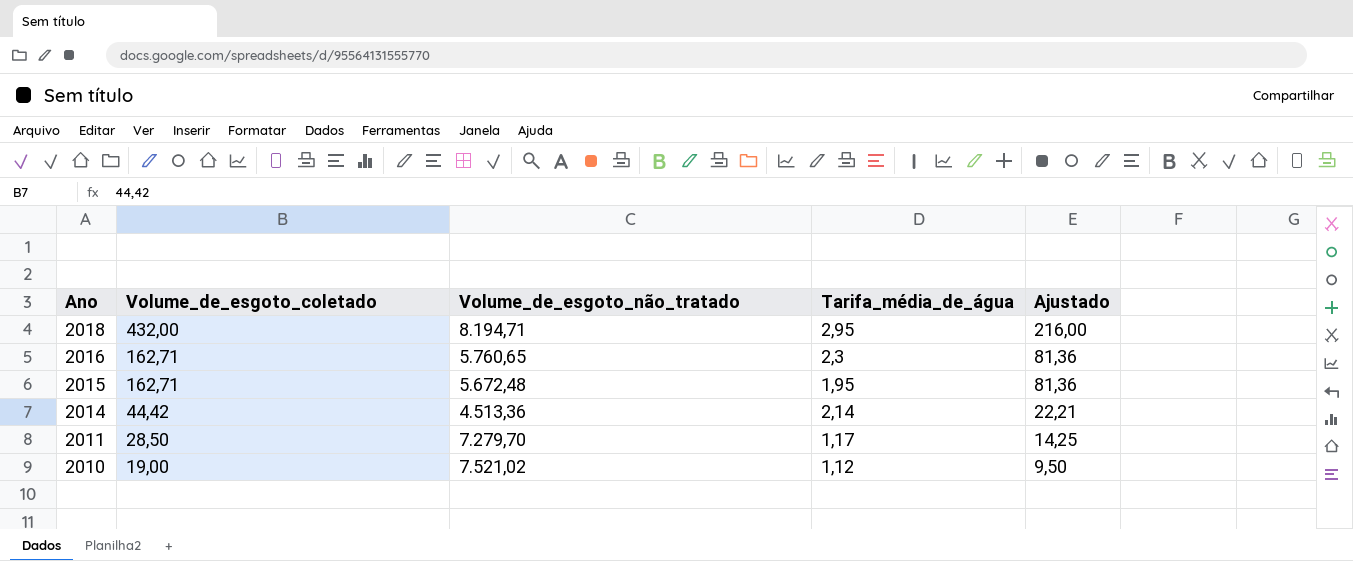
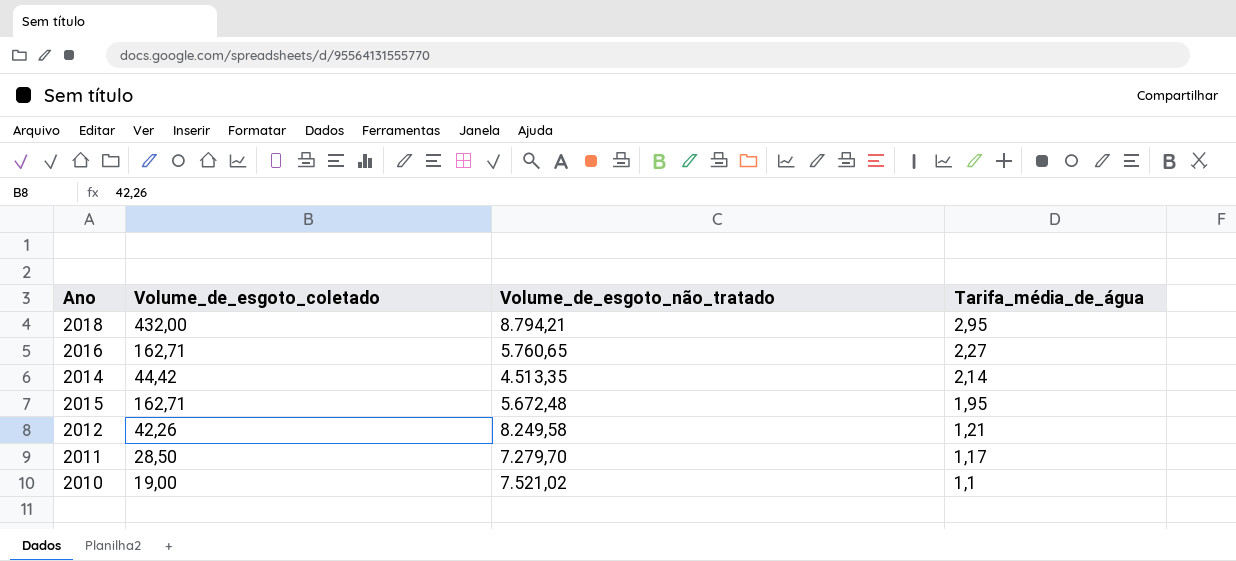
row order: Ano descending -> Tarifa_média_de_água descending
column Ajustado | formula: [Volume_de_esgoto_coletado] * 0,5 -> none
2018 | Volume_de_esgoto_não_tratado: 8.194,71 -> 8.794,21
2016 | Tarifa_média_de_água: 2,3 -> 2,27
2014 | Volume_de_esgoto_não_tratado: 4.513,36 -> 4.513,35
row 2012: none -> 42,26 | 8.249,58 | 1,21
2010 | Tarifa_média_de_água: 1,12 -> 1,1

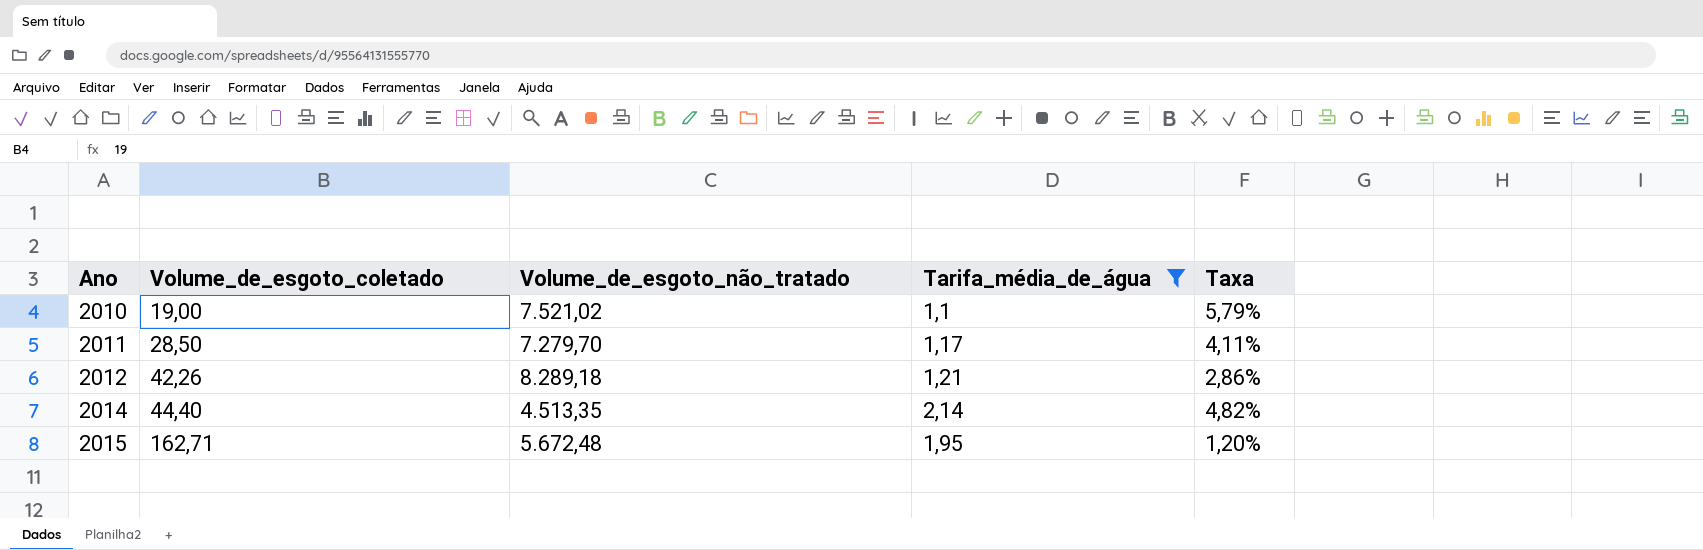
filter: none -> Tarifa_média_de_água <= 2,14
row order: Tarifa_média_de_água descending -> Ano ascending
column Taxa | formula: none -> [Tarifa_média_de_água] / [Volume_de_esgoto_coletado]
2012 | Volume_de_esgoto_não_tratado: 8.249,58 -> 8.289,18
2014 | Volume_de_esgoto_coletado: 44,42 -> 44,40

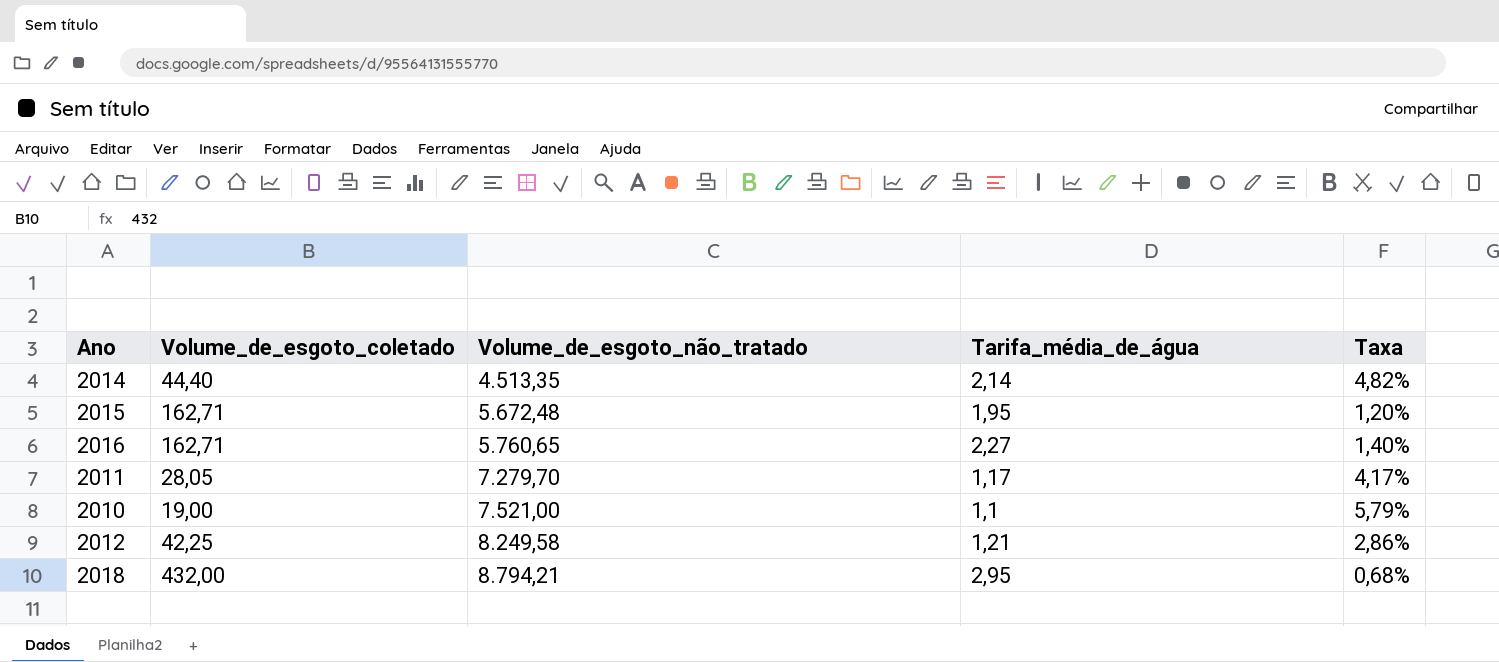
filter: Tarifa_média_de_água <= 2,14 -> none
row order: Ano ascending -> Volume_de_esgoto_não_tratado ascending
2011 | Volume_de_esgoto_coletado: 28,50 -> 28,05
2011 | Taxa: 4,11% -> 4,17%
2010 | Volume_de_esgoto_não_tratado: 7.521,02 -> 7.521,00
2012 | Volume_de_esgoto_coletado: 42,26 -> 42,25
2012 | Volume_de_esgoto_não_tratado: 8.289,18 -> 8.249,58

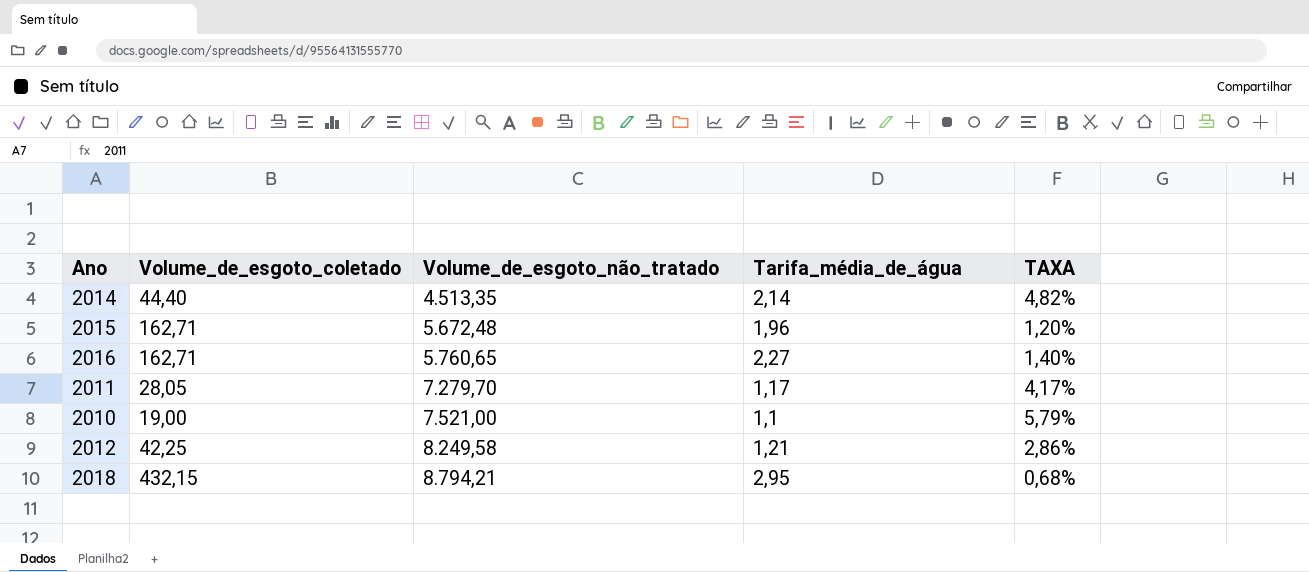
column name: Taxa -> TAXA
2015 | Tarifa_média_de_água: 1,95 -> 1,96
2018 | Volume_de_esgoto_coletado: 432,00 -> 432,15

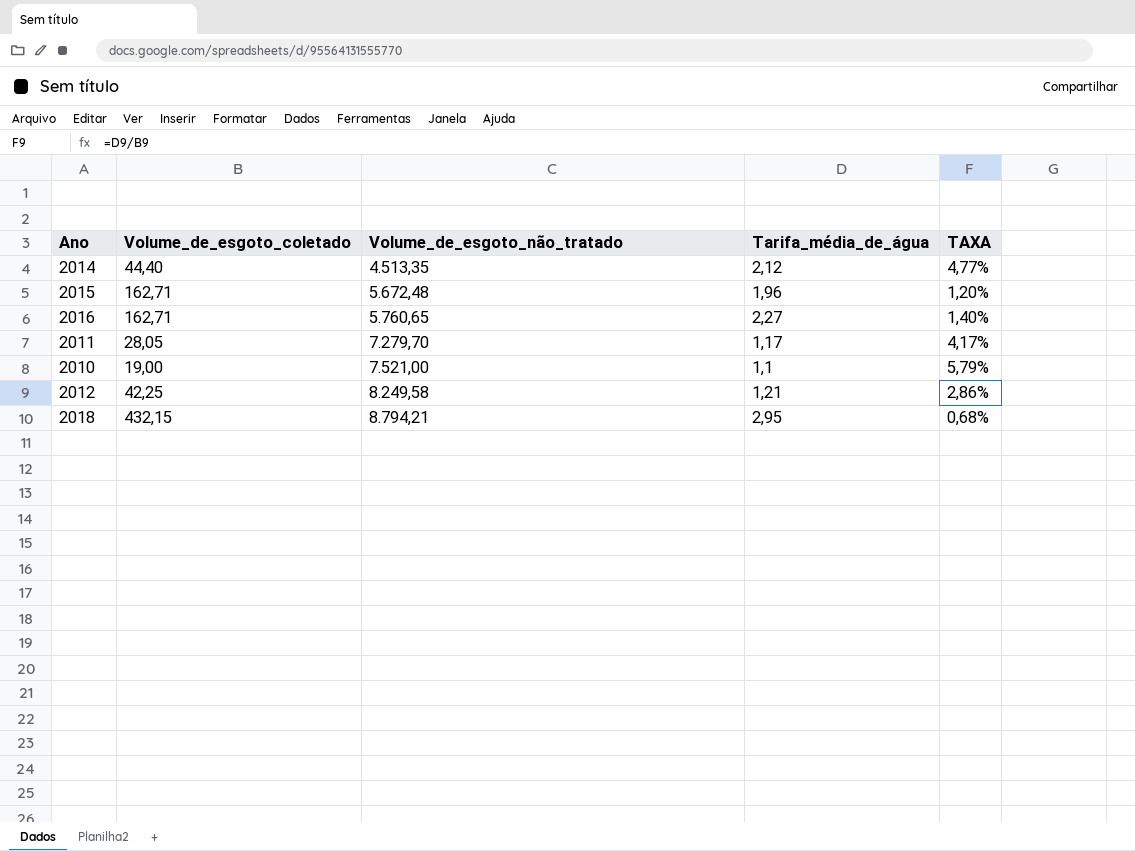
2014 | Tarifa_média_de_água: 2,14 -> 2,12
2014 | TAXA: 4,82% -> 4,77%

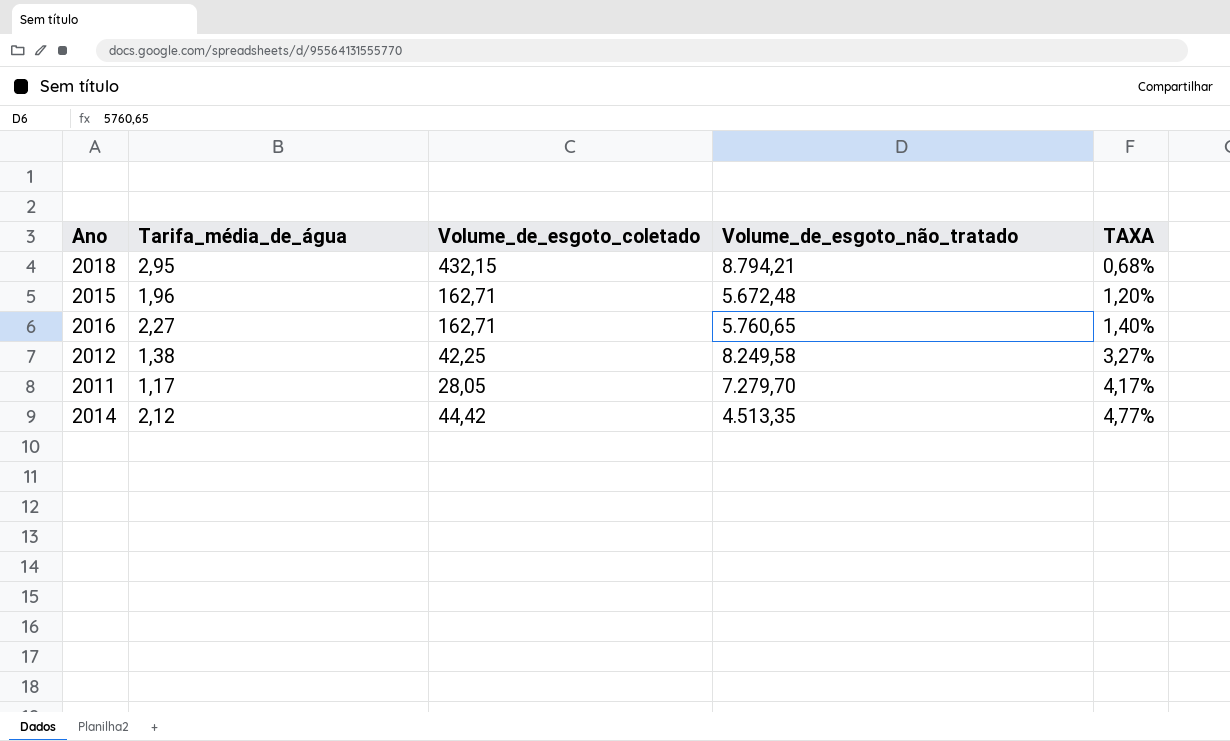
row order: Volume_de_esgoto_não_tratado ascending -> TAXA ascending
column Tarifa_média_de_água | position: 4 -> 2
row 2010: 19,00 | 7.521,00 | 1,1 | 5,79% -> none
2012 | Tarifa_média_de_água: 1,21 -> 1,38
2012 | TAXA: 2,86% -> 3,27%
2014 | Volume_de_esgoto_coletado: 44,40 -> 44,42

